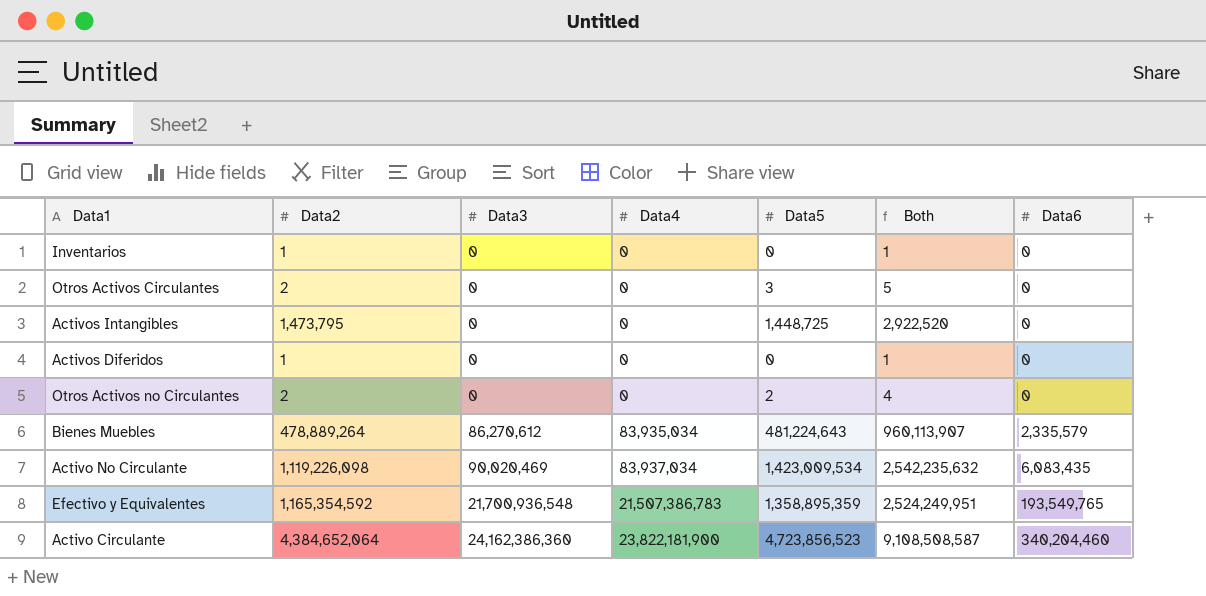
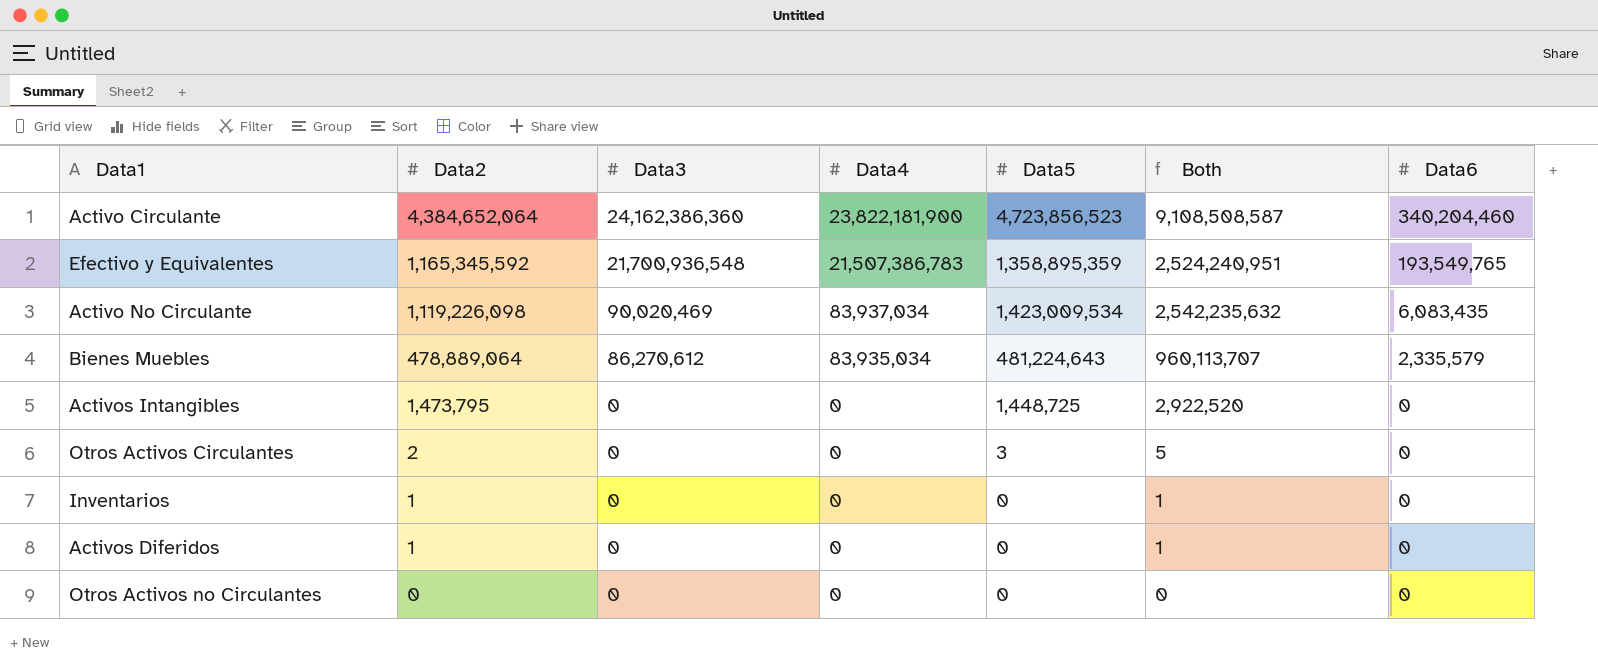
row order: Data3 ascending -> Data2 descending
Efectivo y Equivalentes | Data2: 1,165,354,592 -> 1,165,345,592
Efectivo y Equivalentes | Both: 2,524,249,951 -> 2,524,240,951
Bienes Muebles | Data2: 478,889,264 -> 478,889,064
Bienes Muebles | Both: 960,113,907 -> 960,113,707
Otros Activos no Circulantes | Data2: 2 -> 0
Otros Activos no Circulantes | Data5: 2 -> 0
Otros Activos no Circulantes | Both: 4 -> 0

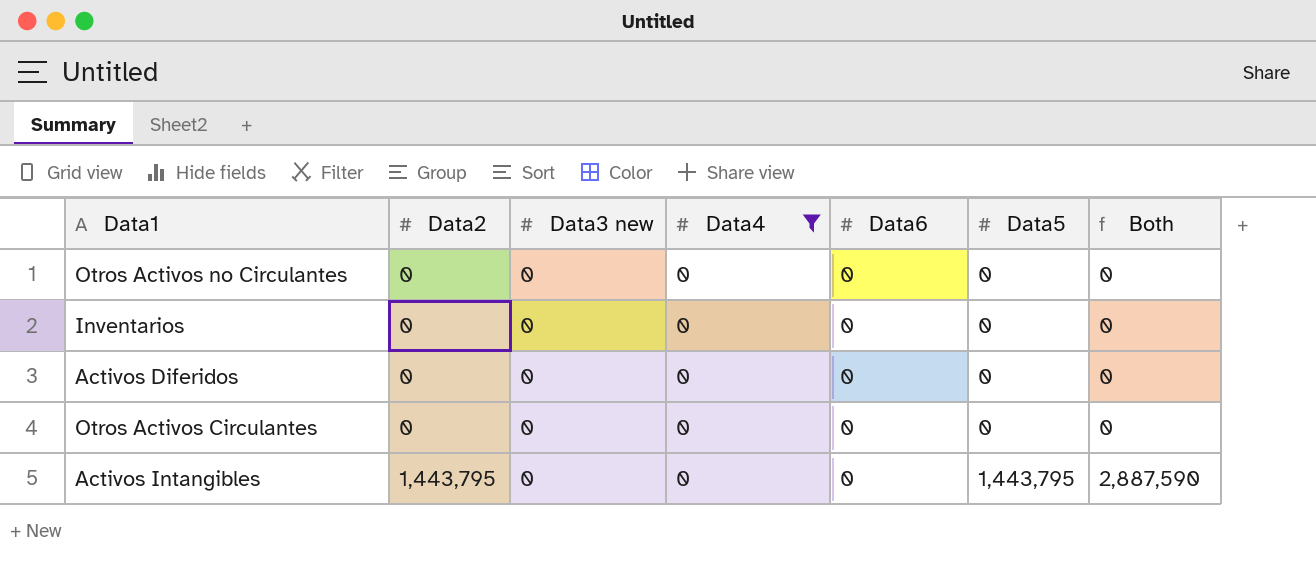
filter: none -> Data4 = 0
row order: Data2 descending -> Data2 ascending
column name: Data3 -> Data3 new
column Data6 | position: 7 -> 5
Inventarios | Data2: 1 -> 0
Inventarios | Both: 1 -> 0
Activos Diferidos | Data2: 1 -> 0
Activos Diferidos | Both: 1 -> 0
Otros Activos Circulantes | Data2: 2 -> 0
Otros Activos Circulantes | Data5: 3 -> 0
Otros Activos Circulantes | Both: 5 -> 0
Activos Intangibles | Data2: 1,473,795 -> 1,443,795
Activos Intangibles | Data5: 1,448,725 -> 1,443,795
Activos Intangibles | Both: 2,922,520 -> 2,887,590

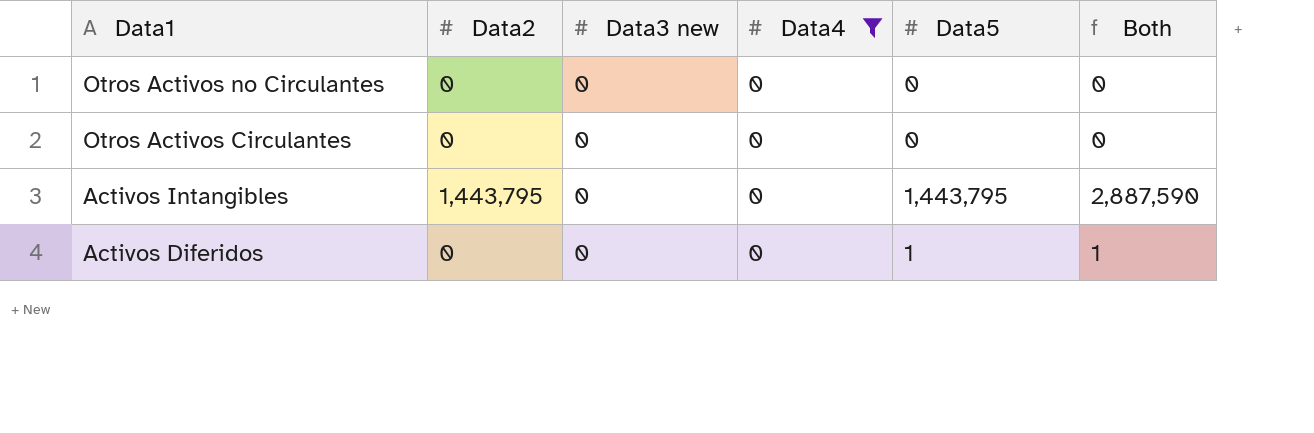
row order: Data2 ascending -> Data1 descending
column Data6 | position: 5 -> none
row Inventarios: 0 | 0 | 0 | 0 | 0 | 0 -> none
Activos Diferidos | Data5: 0 -> 1
Activos Diferidos | Both: 0 -> 1

